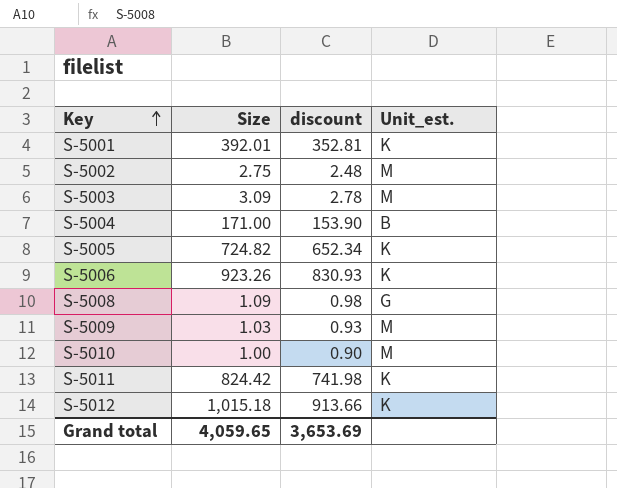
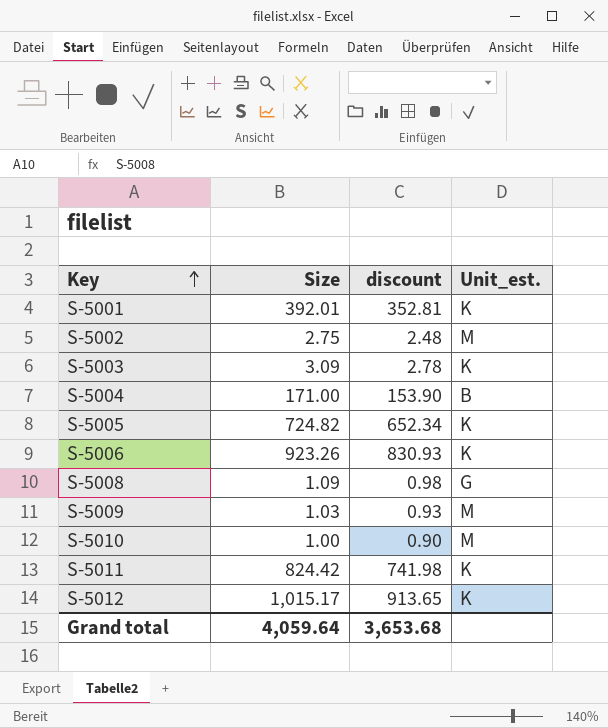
S-5003 | Unit_est.: M -> K
S-5012 | Size: 1,015.18 -> 1,015.17
S-5012 | discount: 913.66 -> 913.65
Grand total | Size: 4,059.65 -> 4,059.64
Grand total | discount: 3,653.69 -> 3,653.68

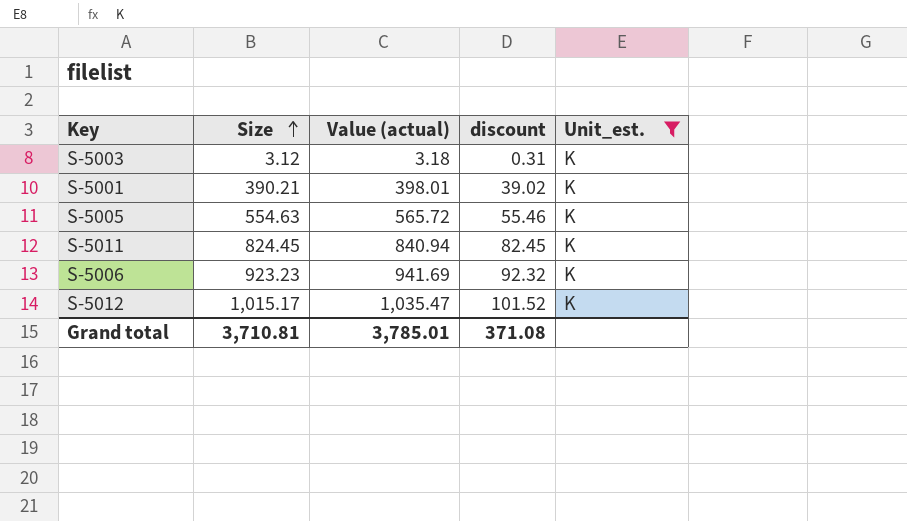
filter: none -> Unit_est. = K
row order: Key ascending -> Size ascending
column Value (actual) | formula: none -> [Size] * 1.02
column discount | formula: [Size] * 0.9 -> [Size] * 0.1
S-5003 | Size: 3.09 -> 3.12
S-5001 | Size: 392.01 -> 390.21
S-5005 | Size: 724.82 -> 554.63
S-5011 | Size: 824.42 -> 824.45
S-5006 | Size: 923.26 -> 923.23
Grand total | Size: 4,059.64 -> 3,710.81
Grand total | discount: 3,653.68 -> 371.08

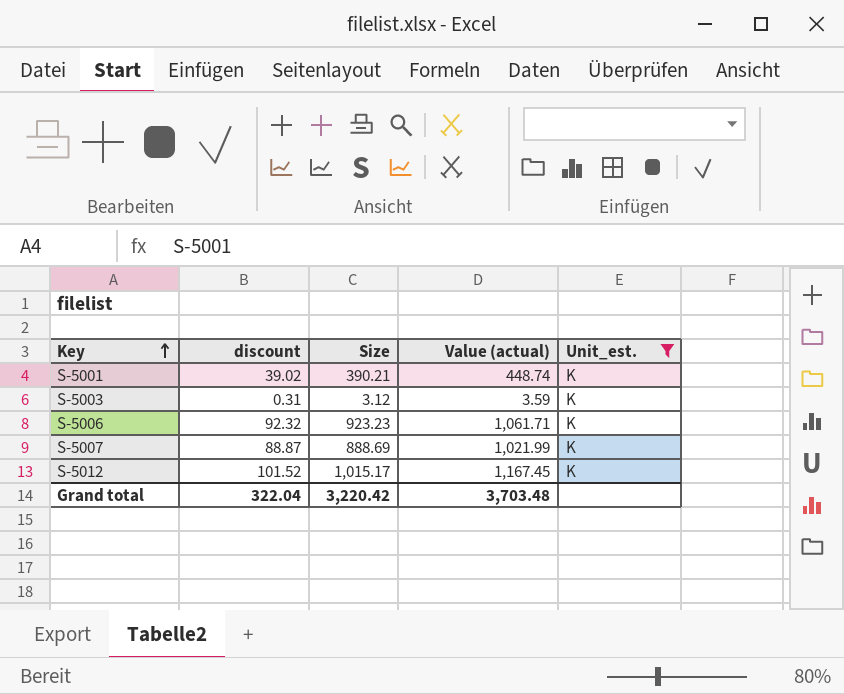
row order: Size ascending -> Key ascending
column discount | position: 4 -> 2
column Value (actual) | formula: [Size] * 1.02 -> [Size] * 1.15
row S-5005: 554.63 | 565.72 | 55.46 | K -> none
row S-5011: 824.45 | 840.94 | 82.45 | K -> none
row S-5007: none -> 88.87 | 888.69 | 1,021.99 | K
Grand total | discount: 371.08 -> 322.04
Grand total | Size: 3,710.81 -> 3,220.42
Grand total | Value (actual): 3,785.01 -> 3,703.48

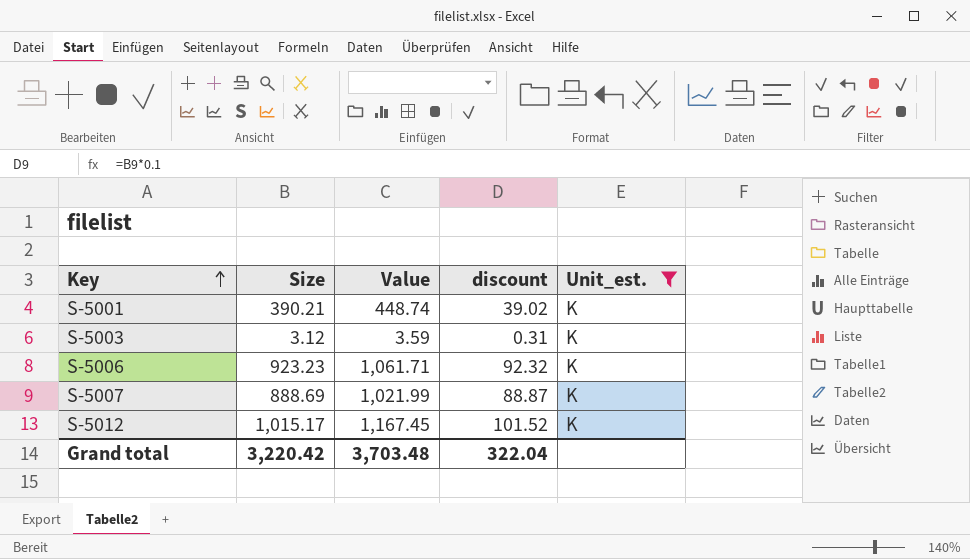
column name: Value (actual) -> Value
column discount | position: 2 -> 4

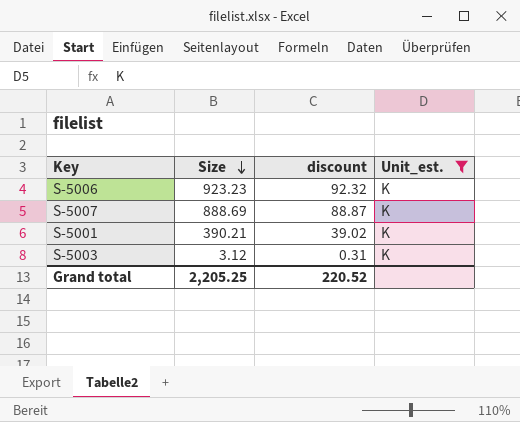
row order: Key ascending -> Size descending
column Value | formula: [Size] * 1.15 -> none
row S-5012: 1,015.17 | 1,167.45 | 101.52 | K -> none
Grand total | Size: 3,220.42 -> 2,205.25
Grand total | discount: 322.04 -> 220.52

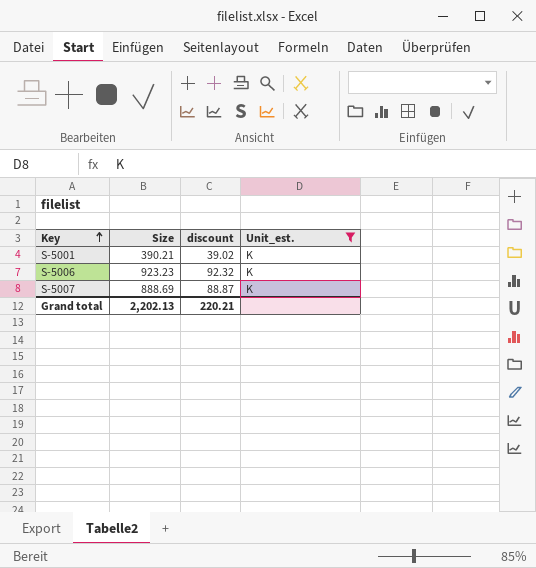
row order: Size descending -> Key ascending
row S-5003: 3.12 | 0.31 | K -> none
Grand total | Size: 2,205.25 -> 2,202.13
Grand total | discount: 220.52 -> 220.21

